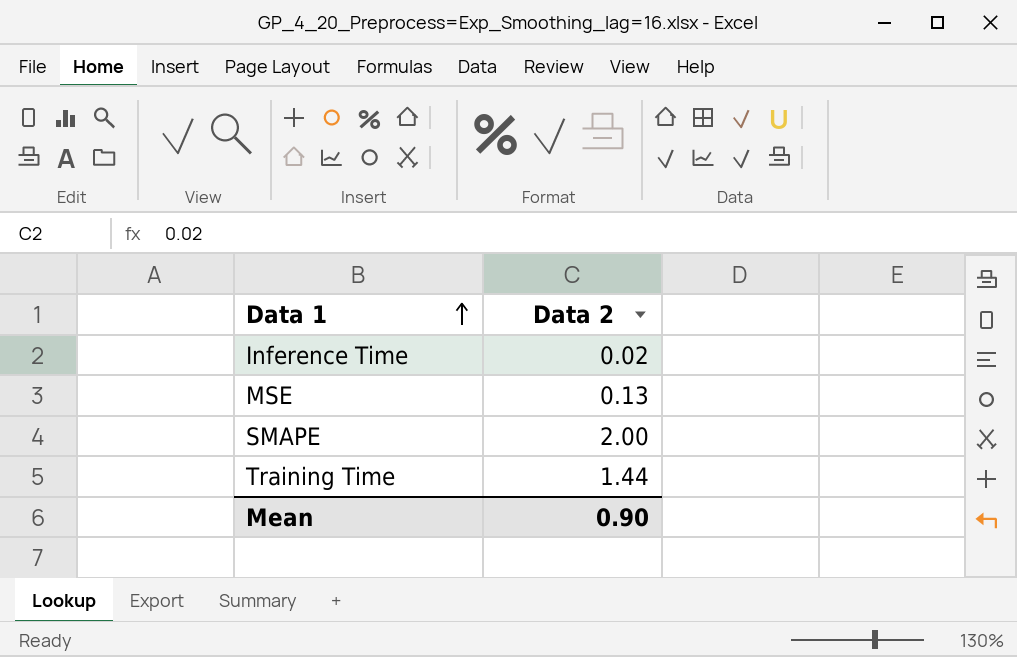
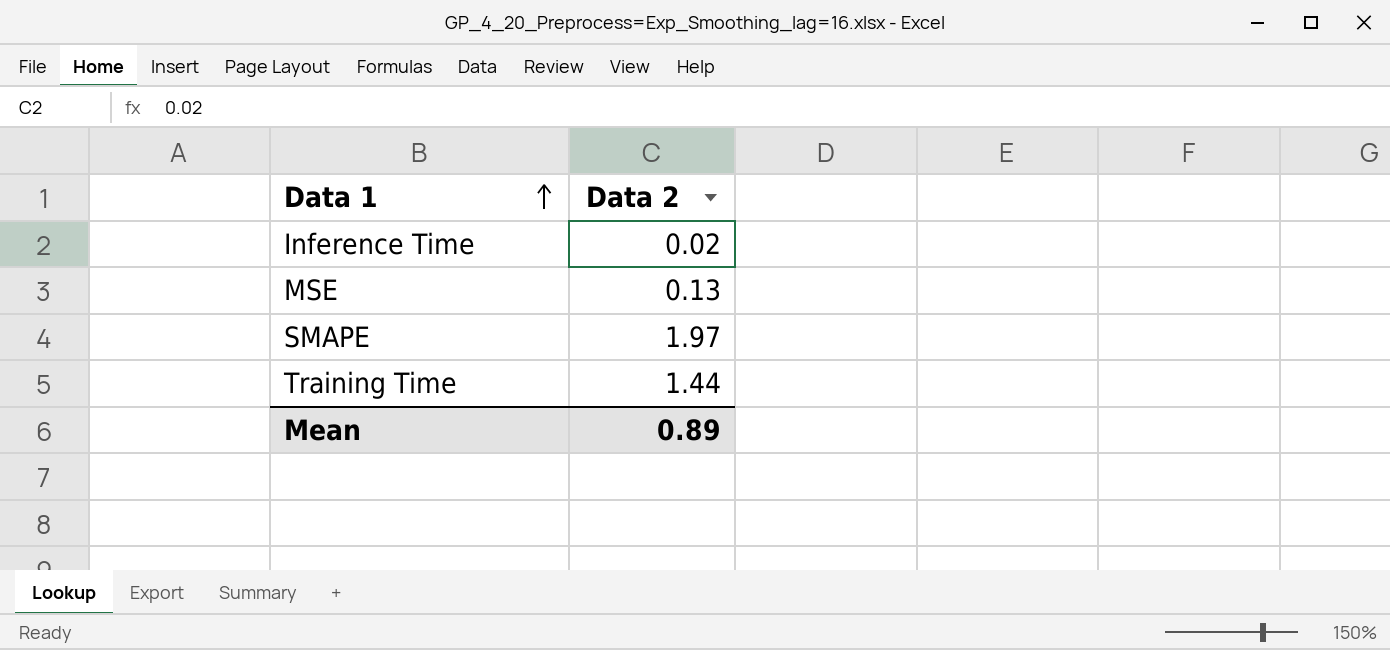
SMAPE | Data 2: 2.00 -> 1.97
Mean | Data 2: 0.90 -> 0.89

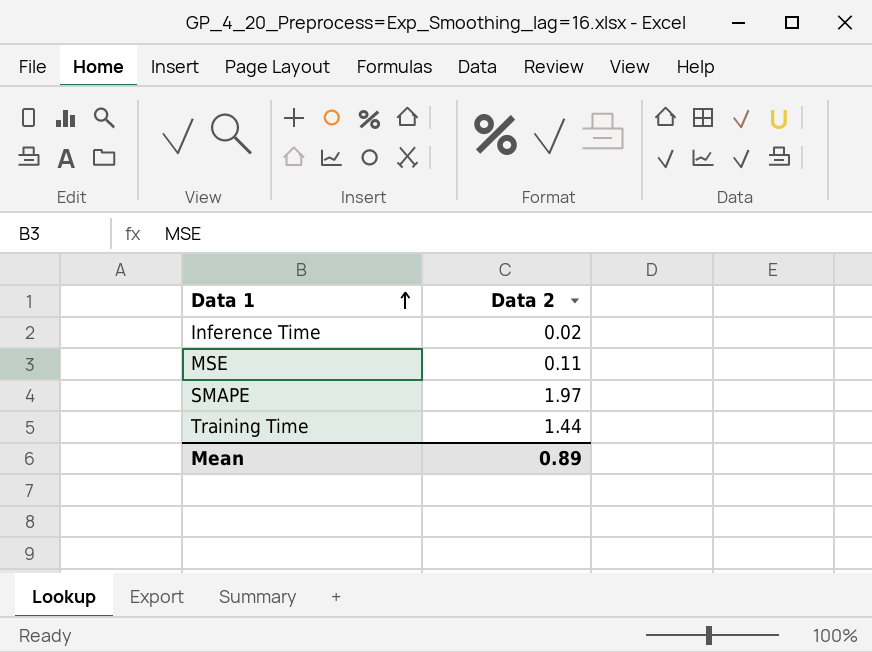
MSE | Data 2: 0.13 -> 0.11

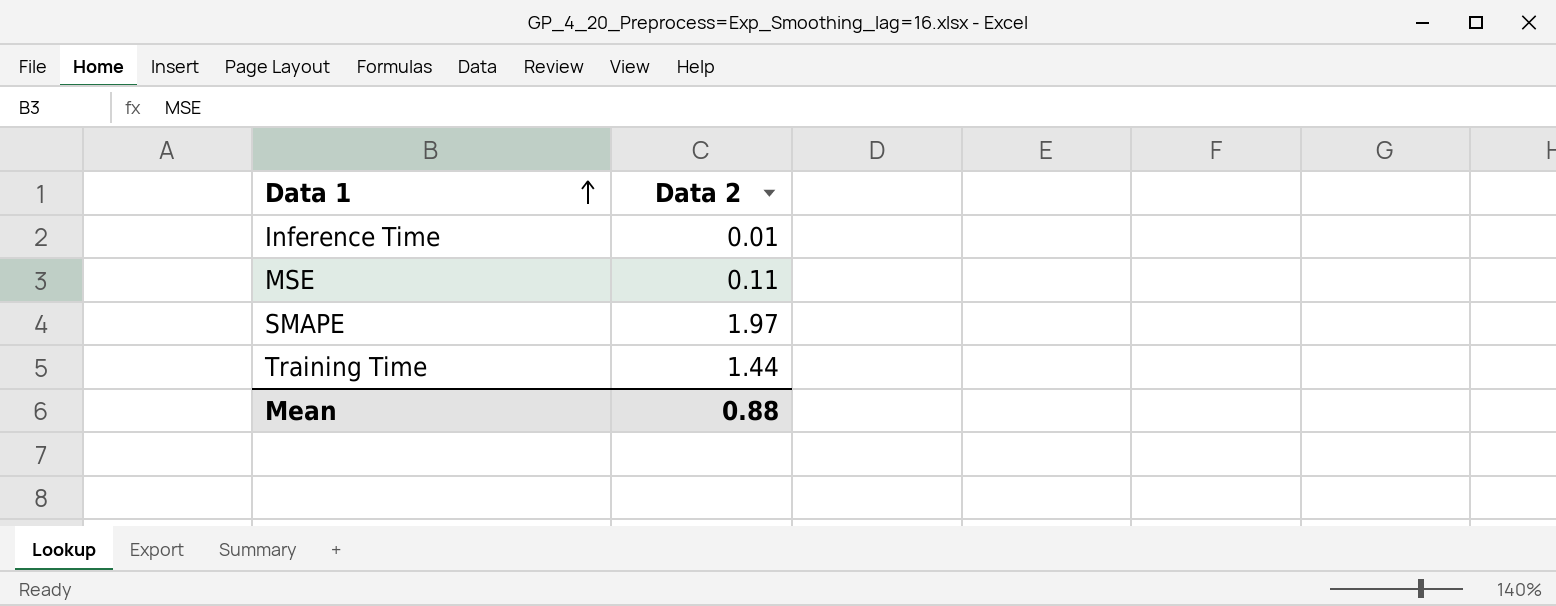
Inference Time | Data 2: 0.02 -> 0.01
Mean | Data 2: 0.89 -> 0.88

